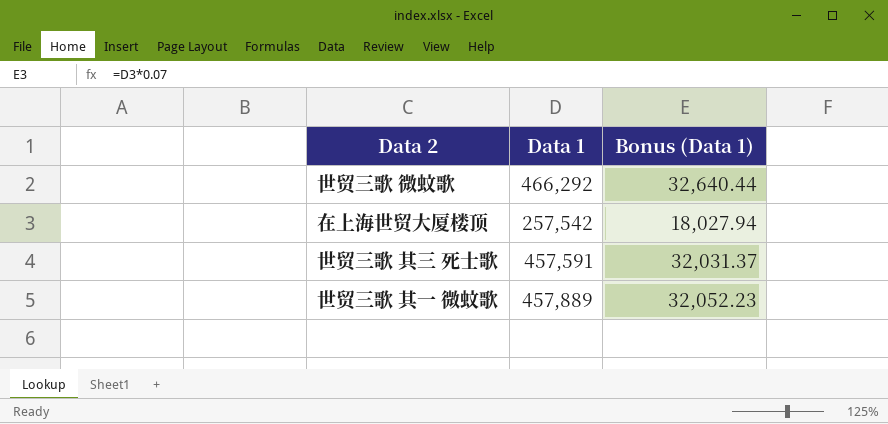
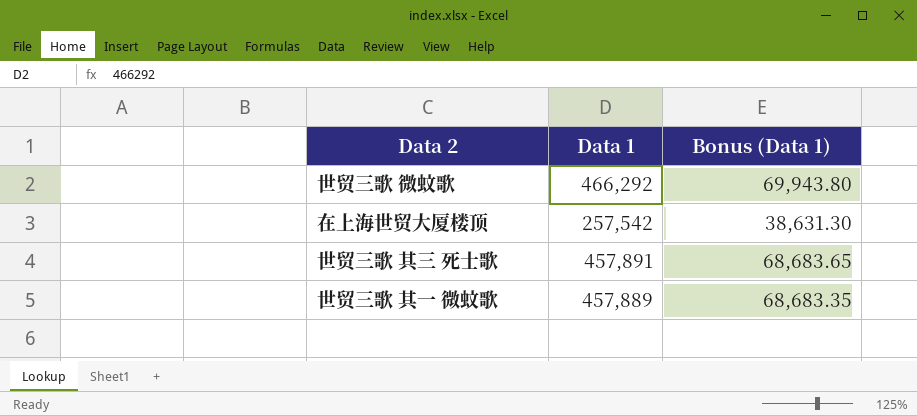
column Bonus (Data 1) | formula: [Data 1] * 0.07 -> [Data 1] * 0.15
世贸三歌 其三 死士歌 | Data 1: 457,591 -> 457,891

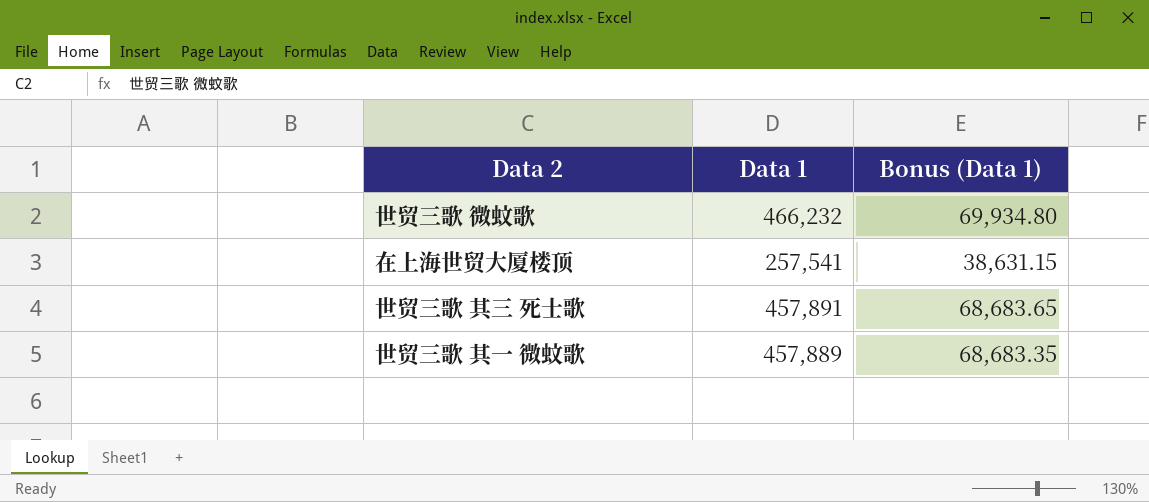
世贸三歌 微蚊歌 | Data 1: 466,292 -> 466,232
世贸三歌 微蚊歌 | Bonus (Data 1): 69,943.80 -> 69,934.80
在上海世贸大厦楼顶 | Data 1: 257,542 -> 257,541
在上海世贸大厦楼顶 | Bonus (Data 1): 38,631.30 -> 38,631.15

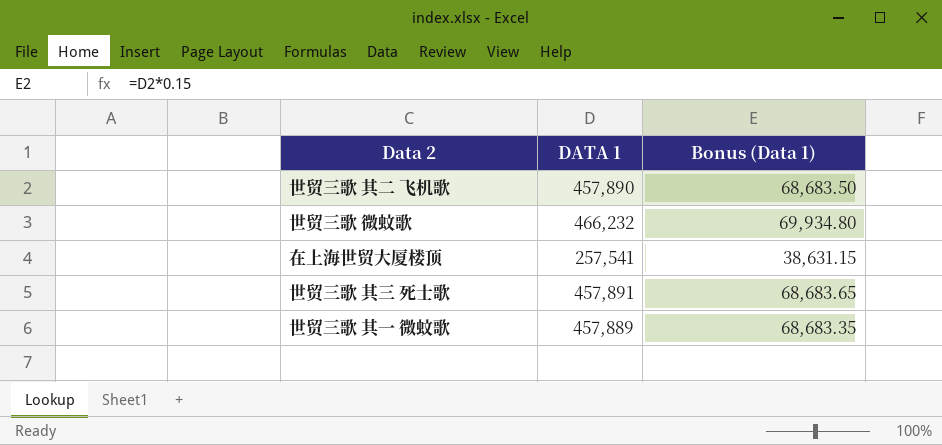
column name: Data 1 -> DATA 1
row 世贸三歌 其二 飞机歌: none -> 457,890 | 68,683.50

